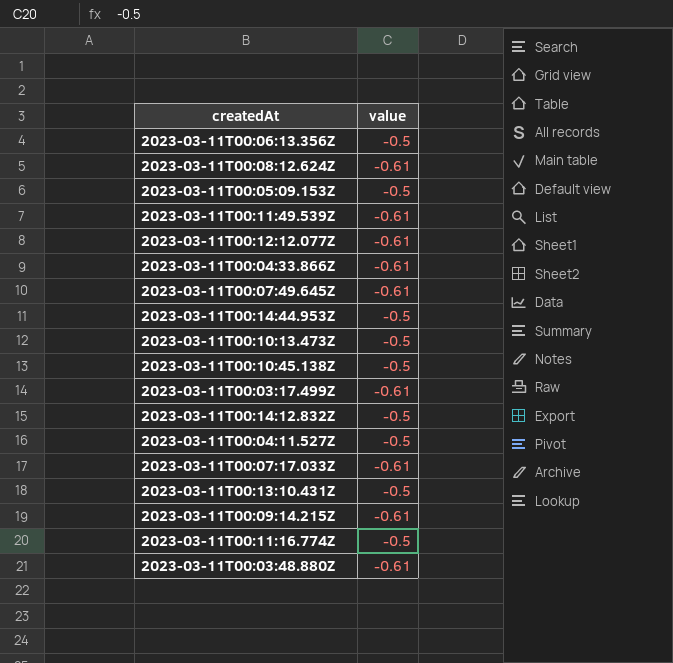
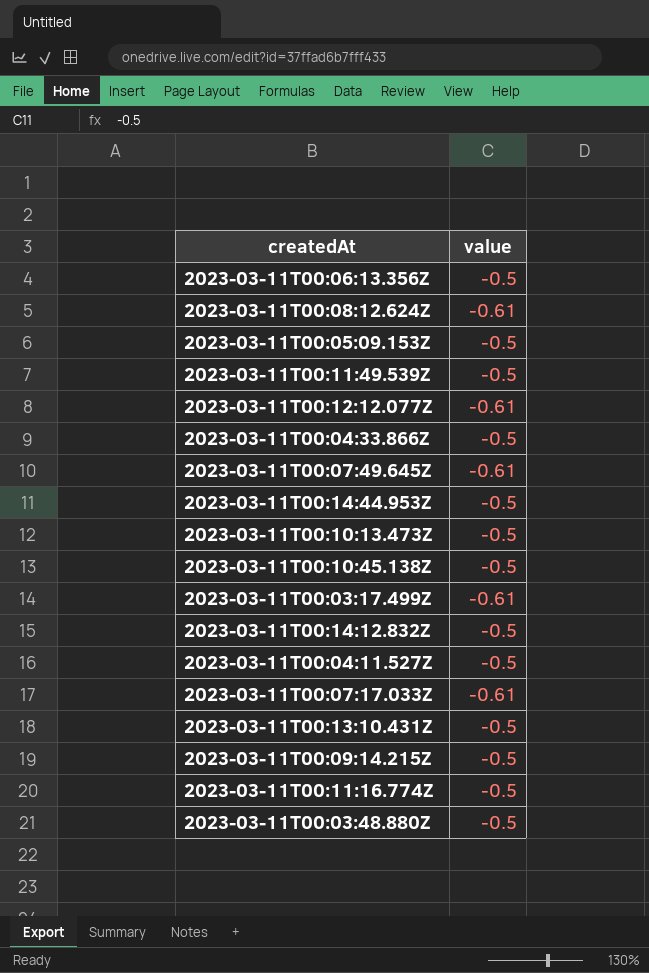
2023-03-11T00:11:49.539Z | value: -0.61 -> -0.5
2023-03-11T00:04:33.866Z | value: -0.61 -> -0.5
2023-03-11T00:09:14.215Z | value: -0.61 -> -0.5
2023-03-11T00:03:48.880Z | value: -0.61 -> -0.5

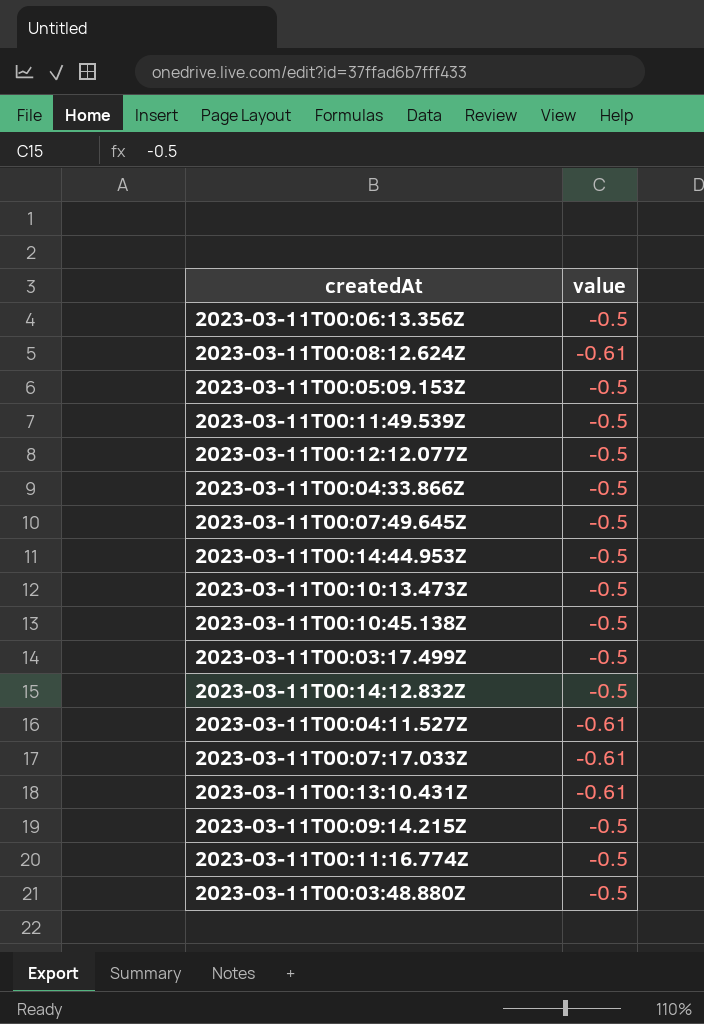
2023-03-11T00:12:12.077Z | value: -0.61 -> -0.5
2023-03-11T00:07:49.645Z | value: -0.61 -> -0.5
2023-03-11T00:03:17.499Z | value: -0.61 -> -0.5
2023-03-11T00:04:11.527Z | value: -0.5 -> -0.61
2023-03-11T00:13:10.431Z | value: -0.5 -> -0.61

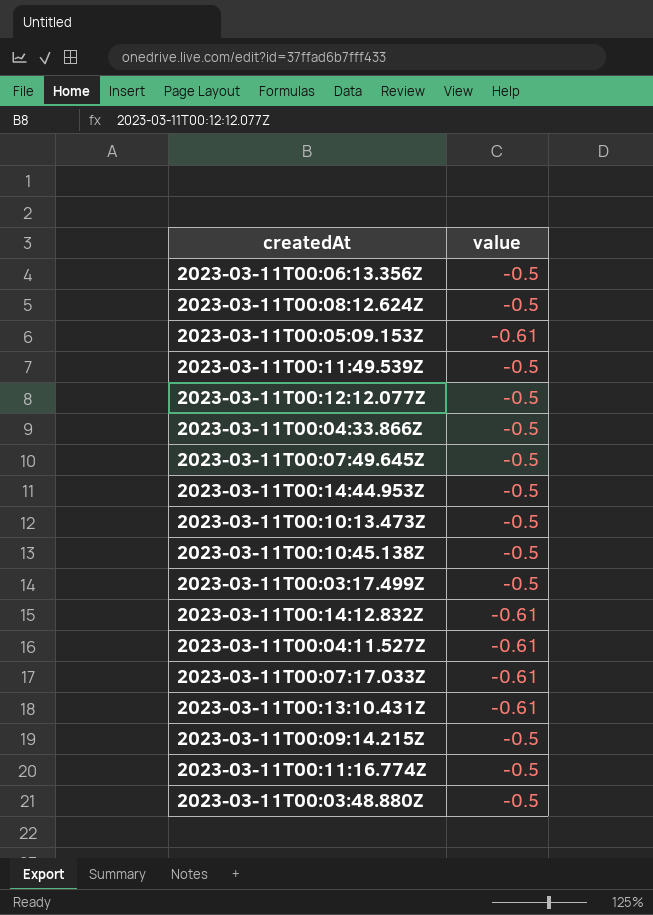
2023-03-11T00:08:12.624Z | value: -0.61 -> -0.5
2023-03-11T00:05:09.153Z | value: -0.5 -> -0.61
2023-03-11T00:14:12.832Z | value: -0.5 -> -0.61

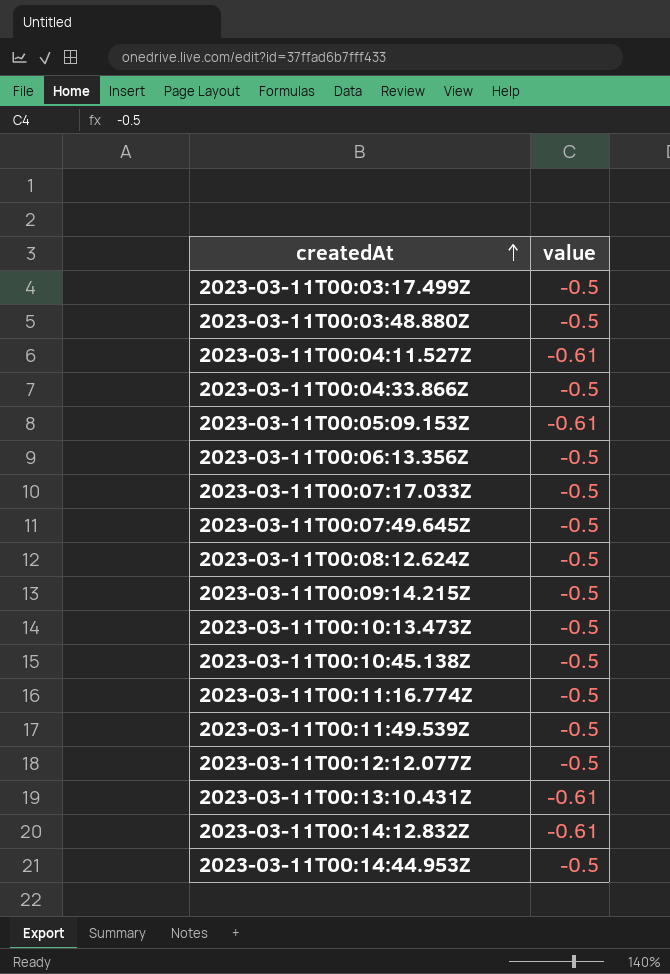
row order: none -> createdAt ascending
2023-03-11T00:07:17.033Z | value: -0.61 -> -0.5

